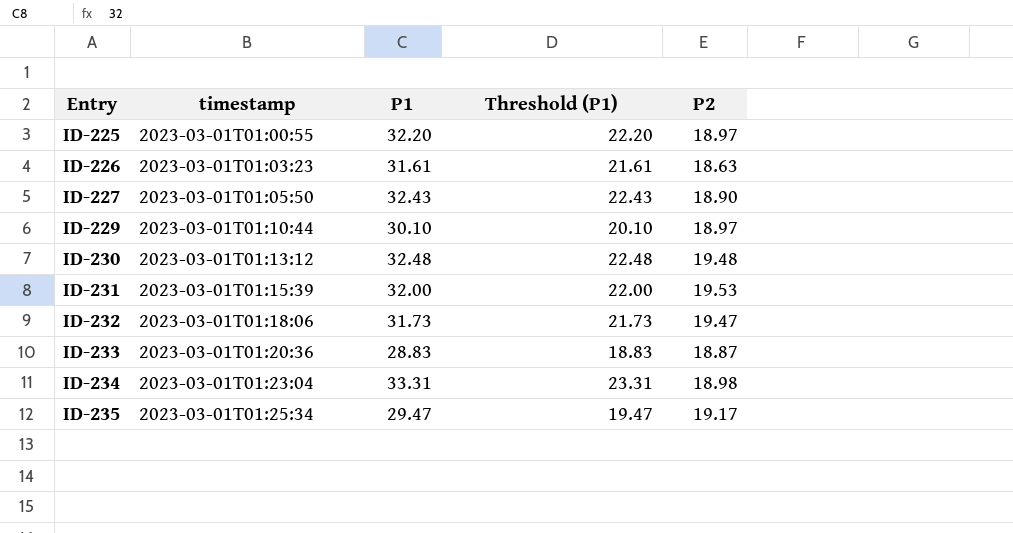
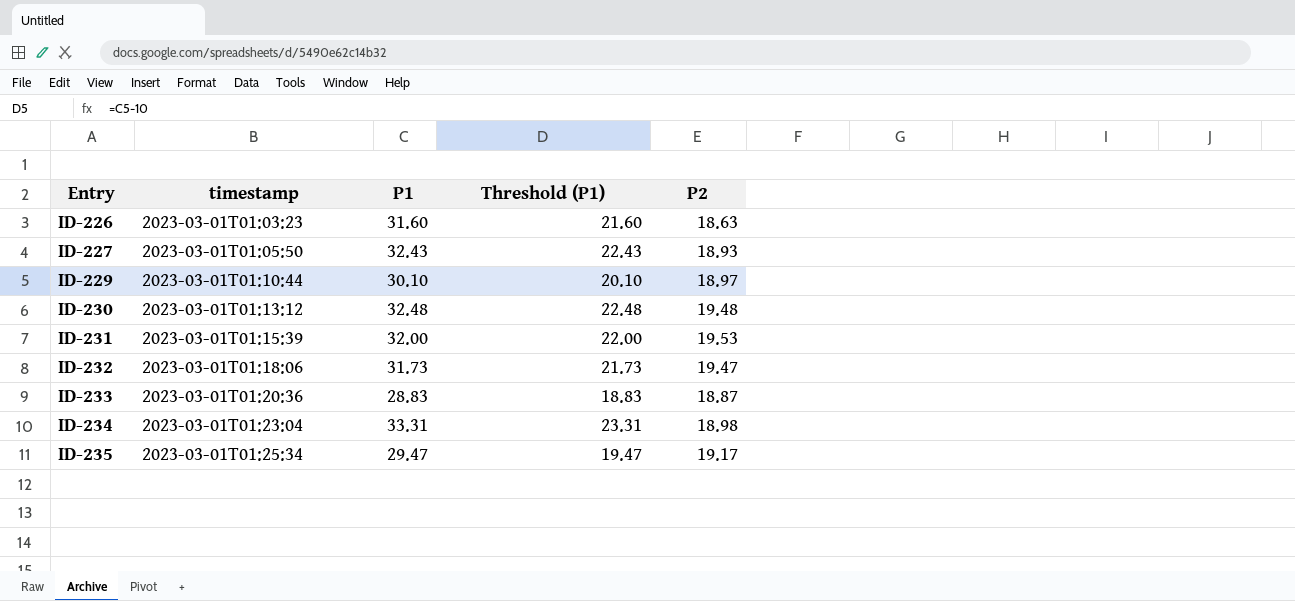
row ID-225: 2023-03-01T01:00:55 | 32.20 | 22.20 | 18.97 -> none
ID-226 | P1: 31.61 -> 31.60
ID-226 | Threshold (P1): 21.61 -> 21.60
ID-227 | P2: 18.90 -> 18.93

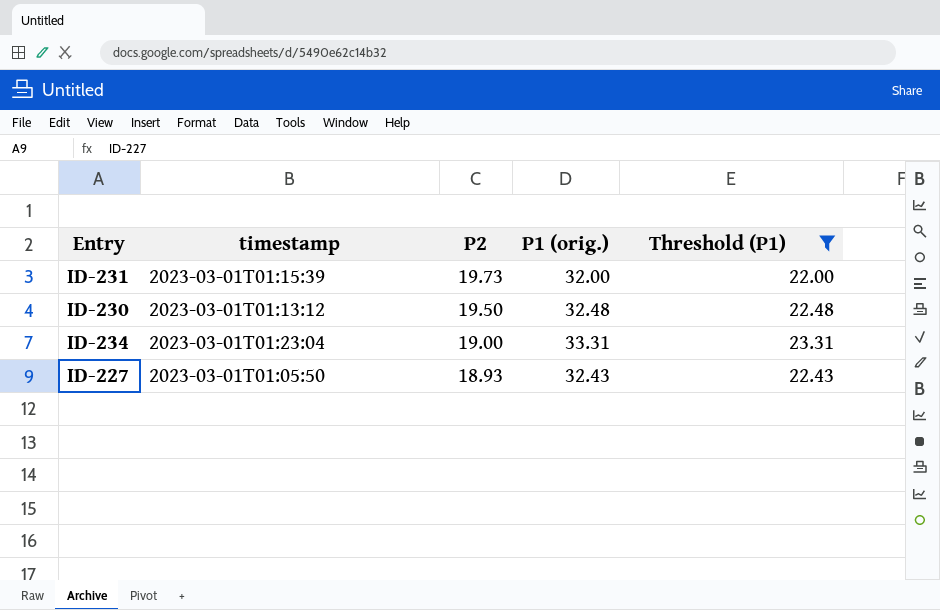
filter: none -> Threshold (P1) >= 22.00
row order: Entry ascending -> P2 descending
column P2 | position: 5 -> 3
column name: P1 -> P1 (orig.)
ID-231 | P2: 19.53 -> 19.73
ID-230 | P2: 19.48 -> 19.50
ID-234 | P2: 18.98 -> 19.00

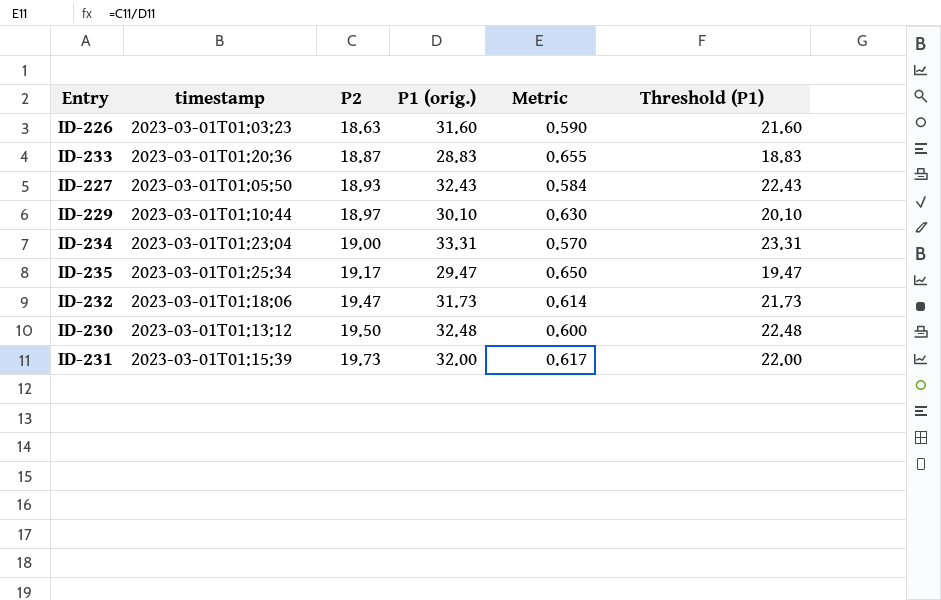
filter: Threshold (P1) >= 22.00 -> none
row order: P2 descending -> P2 ascending
column Metric | formula: none -> [P2] / [P1 (orig.)]

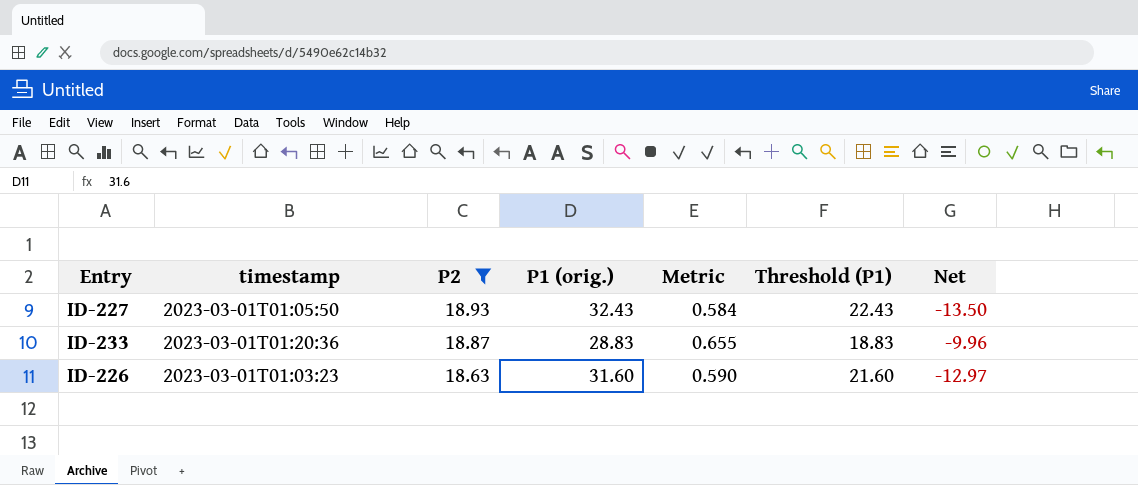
filter: none -> P2 <= 18.93
row order: P2 ascending -> P2 descending
column Net | formula: none -> [P2] - [P1 (orig.)]

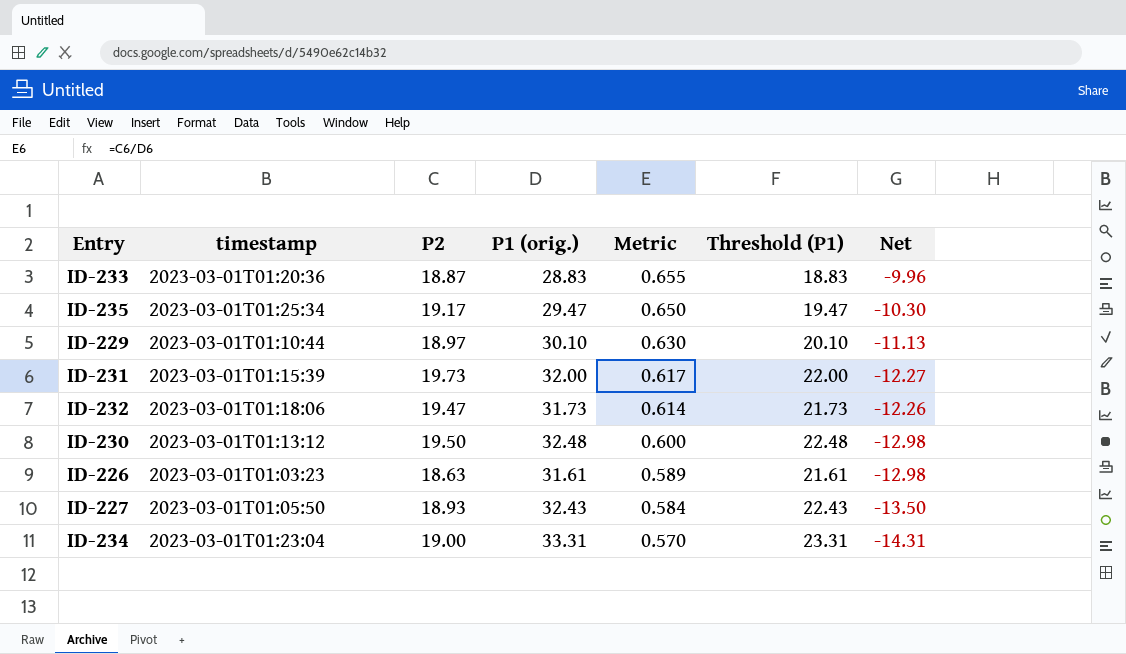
filter: P2 <= 18.93 -> none
row order: P2 descending -> Metric descending
ID-226 | P1 (orig.): 31.60 -> 31.61
ID-226 | Metric: 0.590 -> 0.589
ID-226 | Threshold (P1): 21.60 -> 21.61
ID-226 | Net: -12.97 -> -12.98

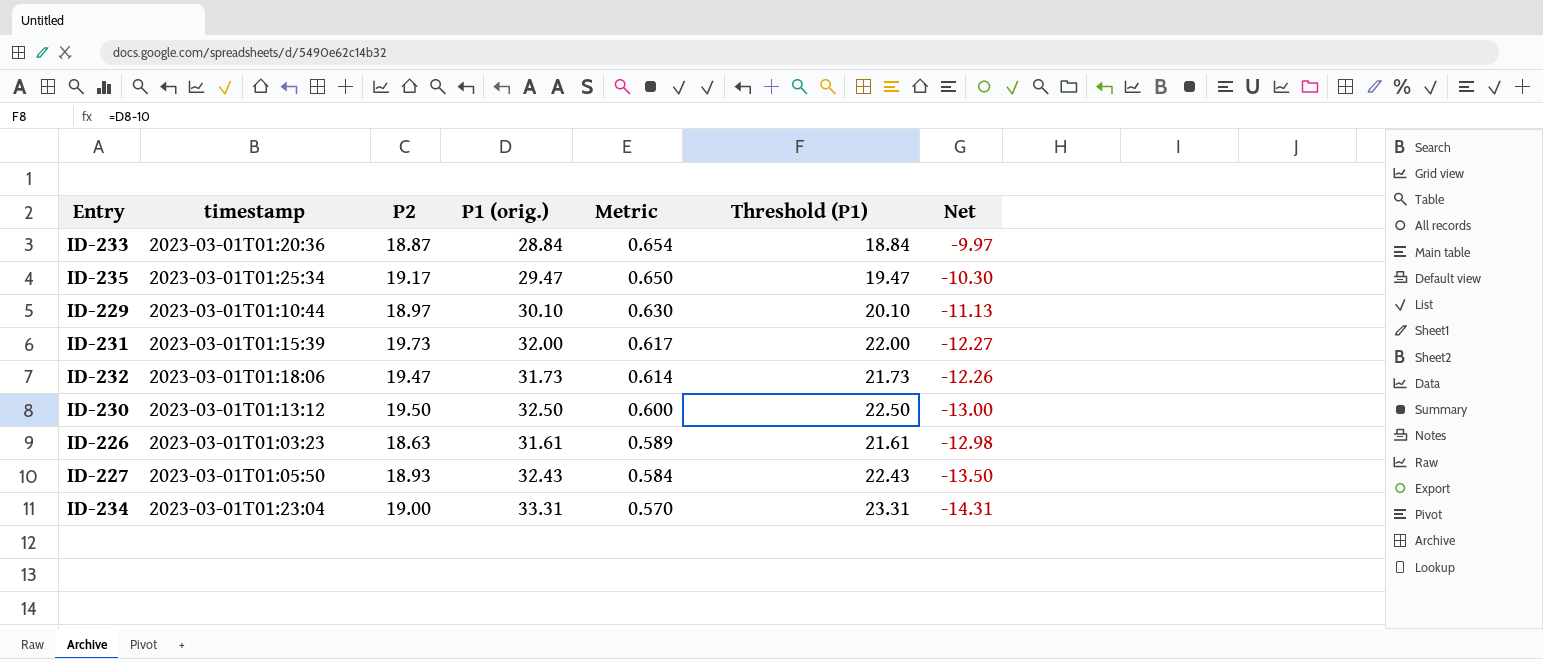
ID-233 | P1 (orig.): 28.83 -> 28.84
ID-233 | Metric: 0.655 -> 0.654
ID-233 | Threshold (P1): 18.83 -> 18.84
ID-233 | Net: -9.96 -> -9.97
ID-230 | P1 (orig.): 32.48 -> 32.50
ID-230 | Threshold (P1): 22.48 -> 22.50
ID-230 | Net: -12.98 -> -13.00

